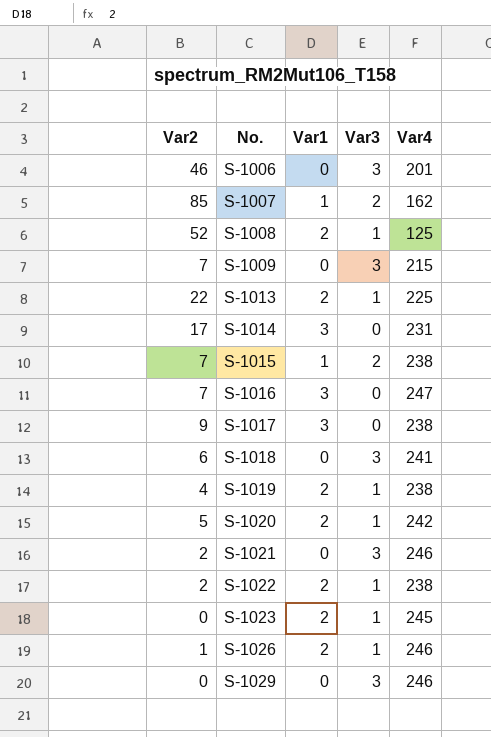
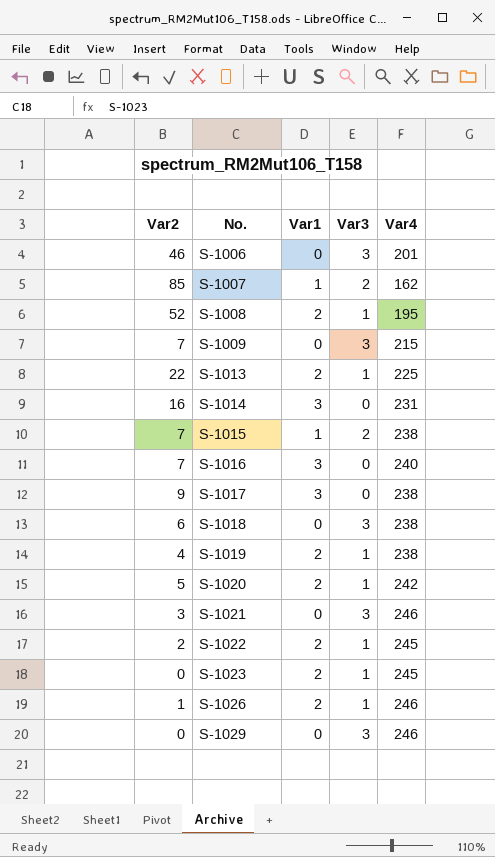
S-1008 | Var4: 125 -> 195
S-1014 | Var2: 17 -> 16
S-1016 | Var4: 247 -> 240
S-1018 | Var4: 241 -> 238
S-1021 | Var2: 2 -> 3
S-1022 | Var4: 238 -> 245

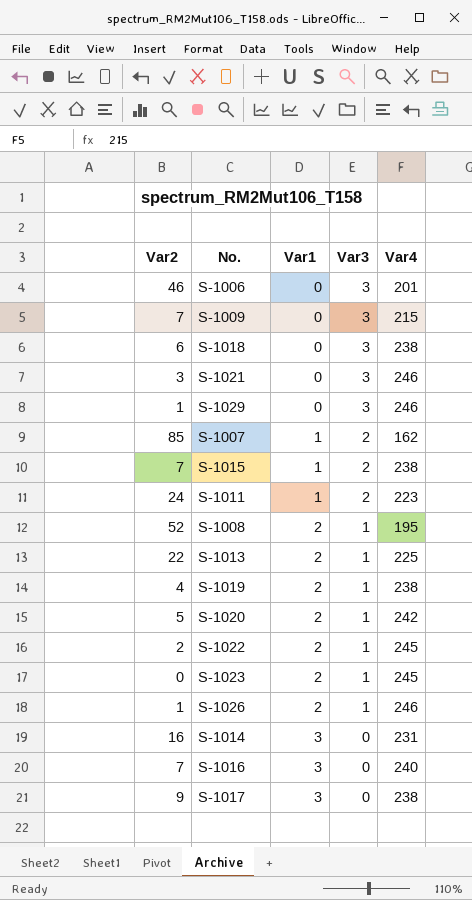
row order: No. ascending -> Var1 ascending
S-1029 | Var2: 0 -> 1
row S-1011: none -> 24 | 1 | 2 | 223

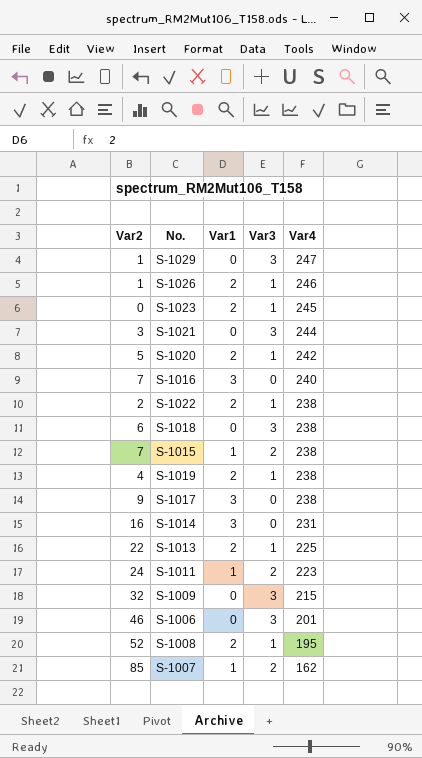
row order: Var1 ascending -> Var4 descending
S-1029 | Var4: 246 -> 247
S-1021 | Var4: 246 -> 244
S-1022 | Var4: 245 -> 238
S-1009 | Var2: 7 -> 32

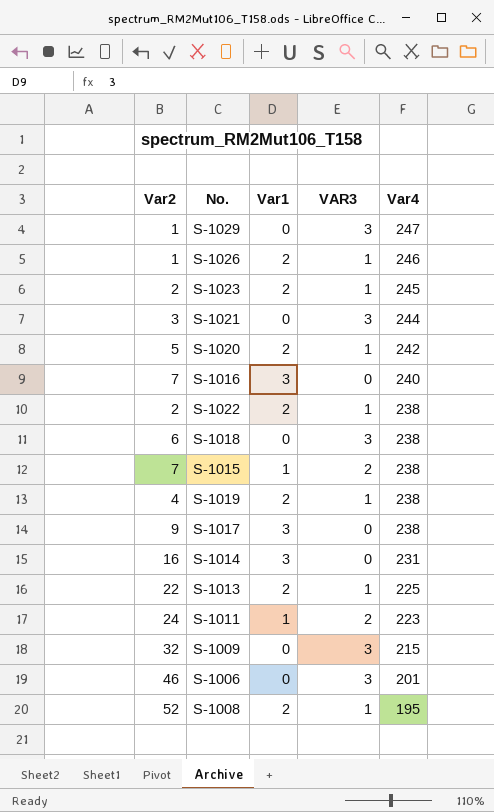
column name: Var3 -> VAR3
row S-1007: 85 | 1 | 2 | 162 -> none
S-1023 | Var2: 0 -> 2

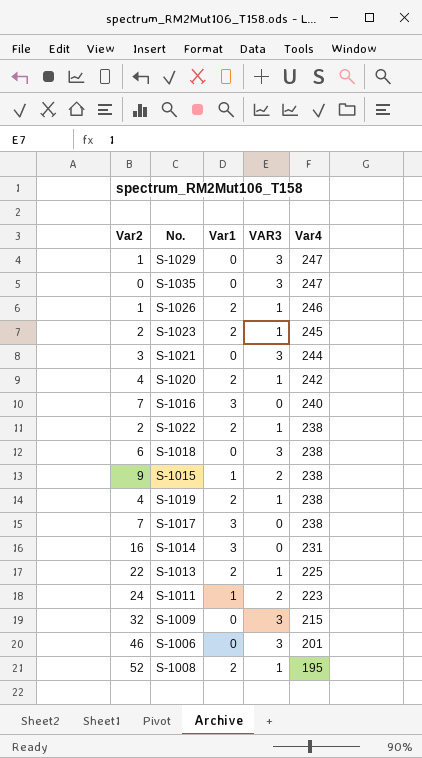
row S-1035: none -> 0 | 0 | 3 | 247
S-1020 | Var2: 5 -> 4
S-1015 | Var2: 7 -> 9
S-1017 | Var2: 9 -> 7

